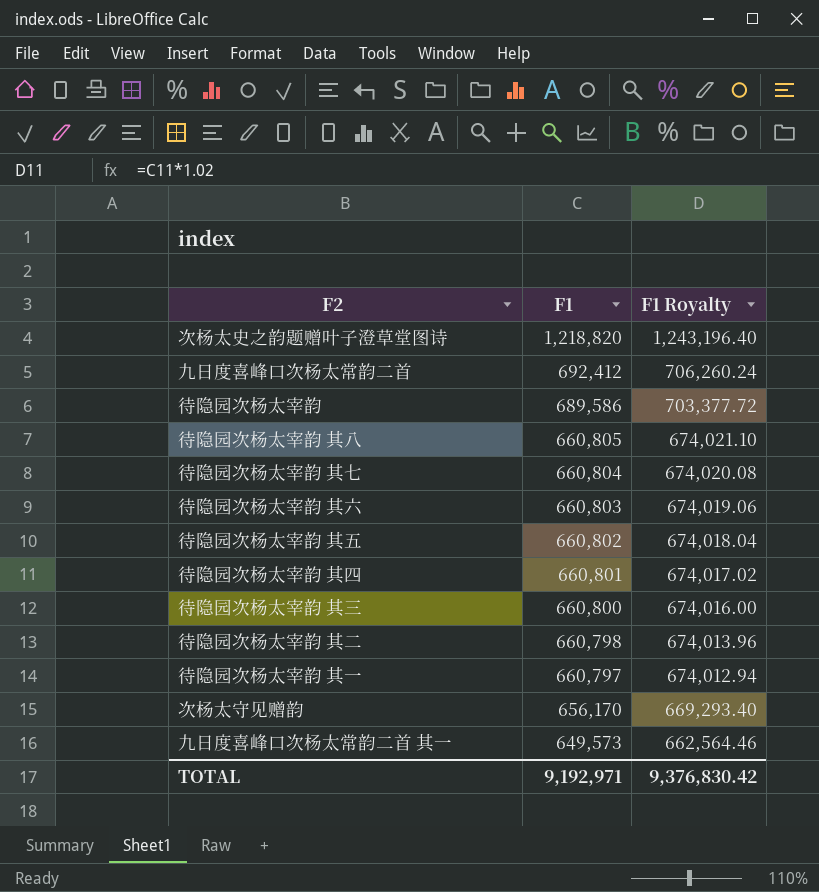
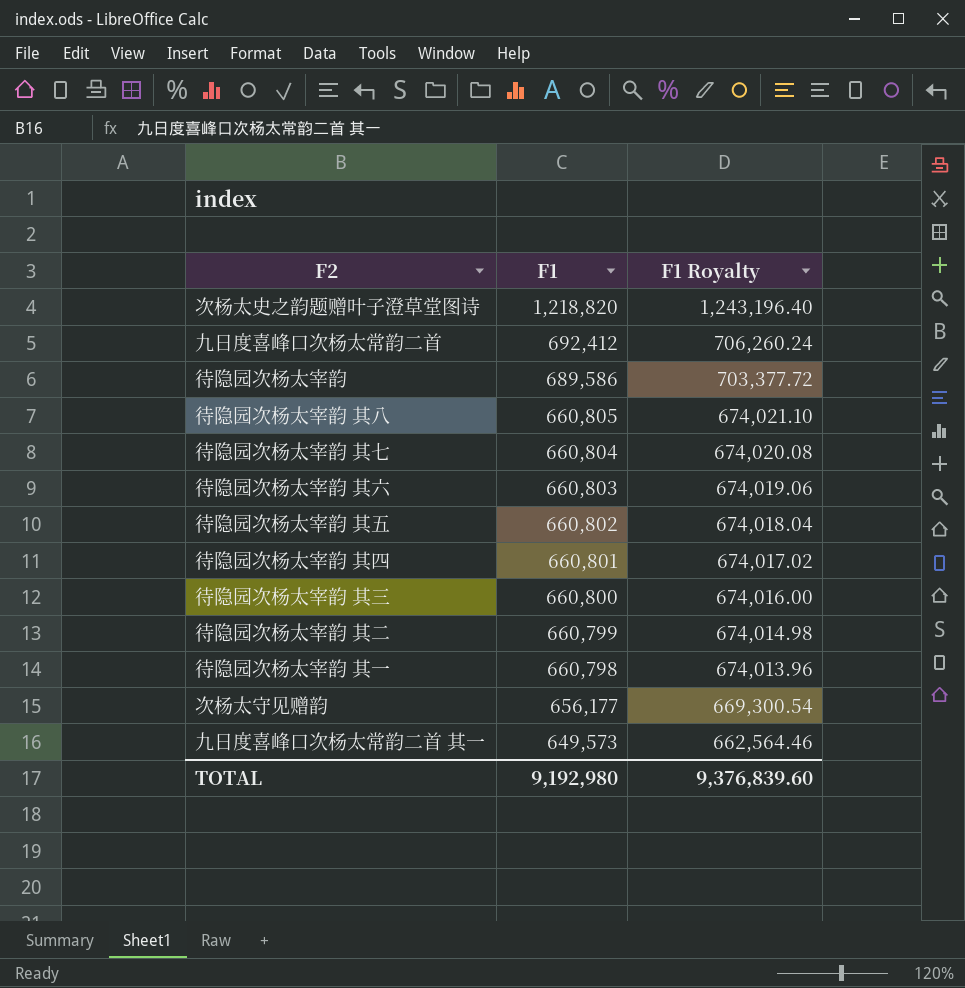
待隐园次杨太宰韵 其二 | F1: 660,798 -> 660,799
待隐园次杨太宰韵 其二 | F1 Royalty: 674,013.96 -> 674,014.98
待隐园次杨太宰韵 其一 | F1: 660,797 -> 660,798
待隐园次杨太宰韵 其一 | F1 Royalty: 674,012.94 -> 674,013.96
次杨太守见赠韵 | F1: 656,170 -> 656,177
次杨太守见赠韵 | F1 Royalty: 669,293.40 -> 669,300.54
TOTAL | F1: 9,192,971 -> 9,192,980
TOTAL | F1 Royalty: 9,376,830.42 -> 9,376,839.60

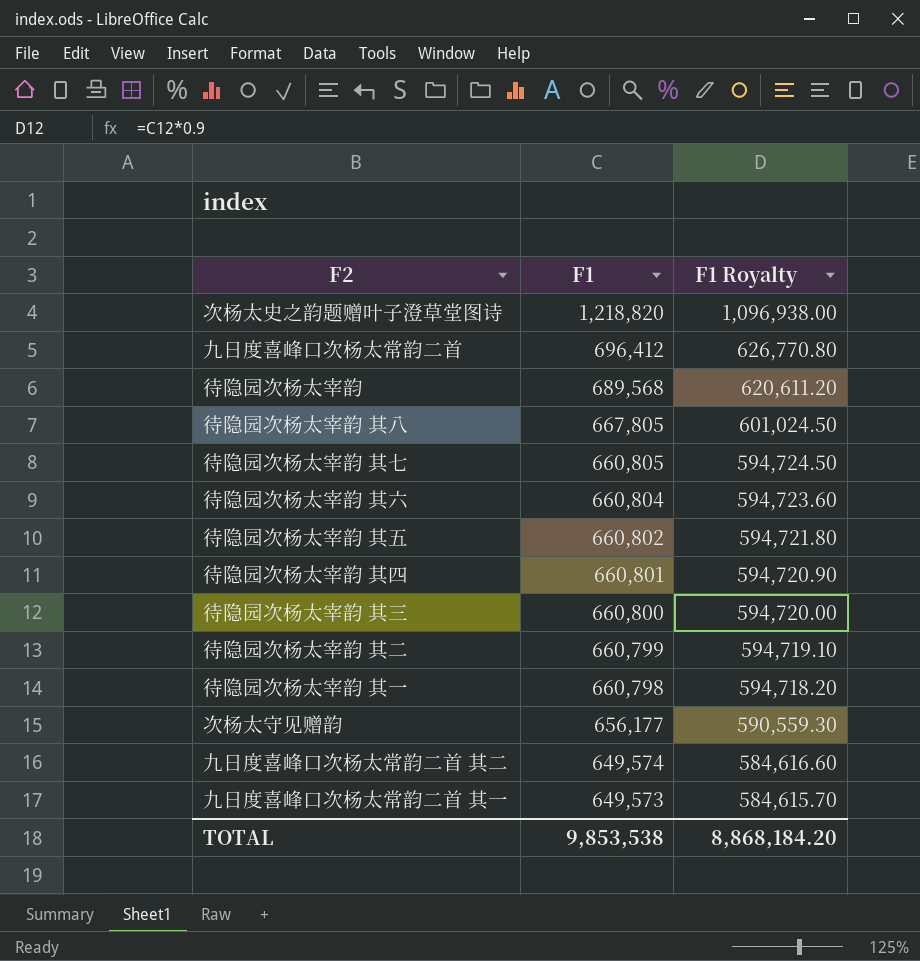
column F1 Royalty | formula: [F1] * 1.02 -> [F1] * 0.9
九日度喜峰口次杨太常韵二首 | F1: 692,412 -> 696,412
待隐园次杨太宰韵 | F1: 689,586 -> 689,568
待隐园次杨太宰韵 其八 | F1: 660,805 -> 667,805
待隐园次杨太宰韵 其七 | F1: 660,804 -> 660,805
待隐园次杨太宰韵 其六 | F1: 660,803 -> 660,804
row 九日度喜峰口次杨太常韵二首 其二: none -> 649,574 | 584,616.60
TOTAL | F1: 9,192,980 -> 9,853,538
TOTAL | F1 Royalty: 9,376,839.60 -> 8,868,184.20

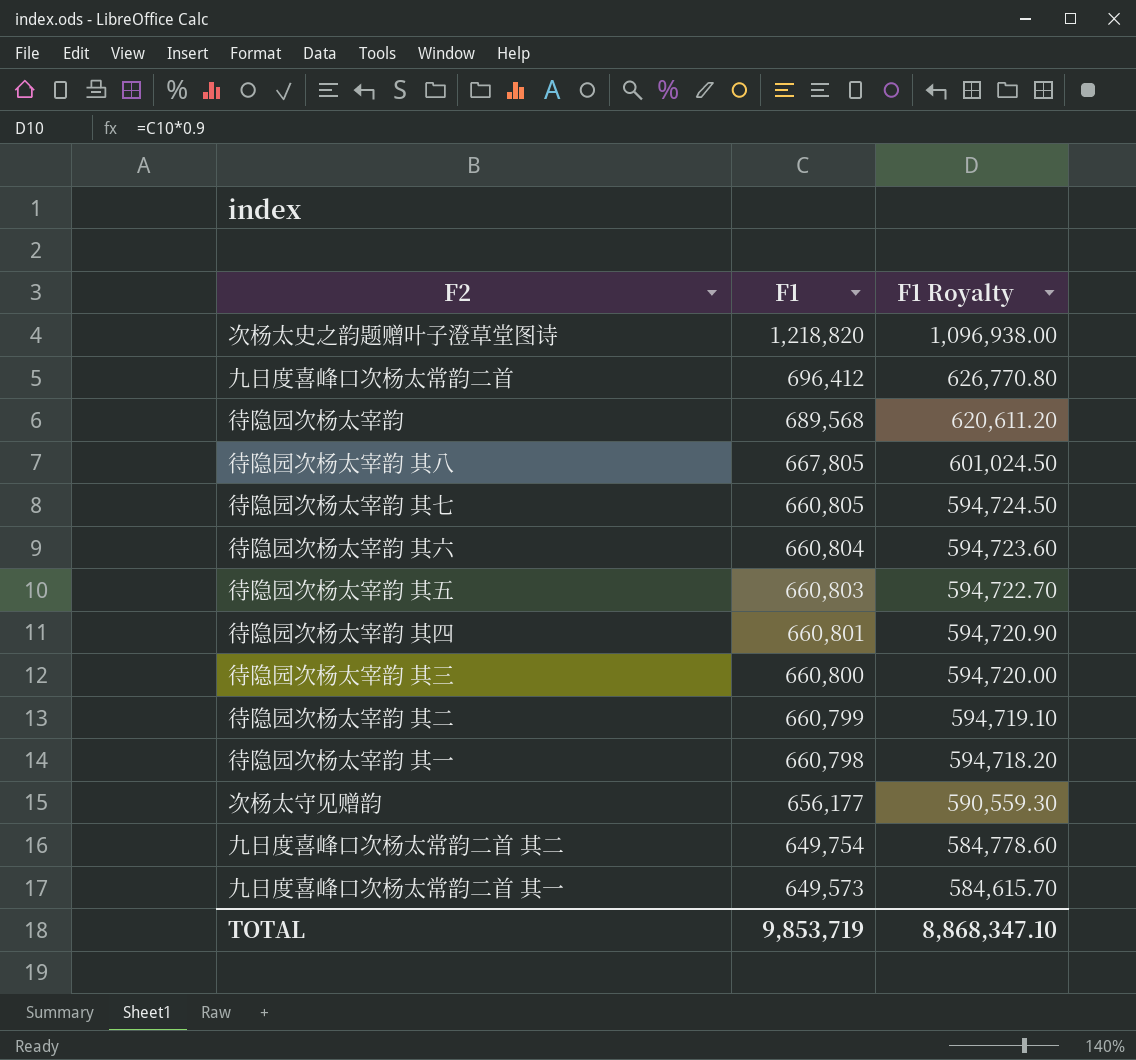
待隐园次杨太宰韵 其五 | F1: 660,802 -> 660,803
待隐园次杨太宰韵 其五 | F1 Royalty: 594,721.80 -> 594,722.70
九日度喜峰口次杨太常韵二首 其二 | F1: 649,574 -> 649,754
九日度喜峰口次杨太常韵二首 其二 | F1 Royalty: 584,616.60 -> 584,778.60
TOTAL | F1: 9,853,538 -> 9,853,719
TOTAL | F1 Royalty: 8,868,184.20 -> 8,868,347.10

